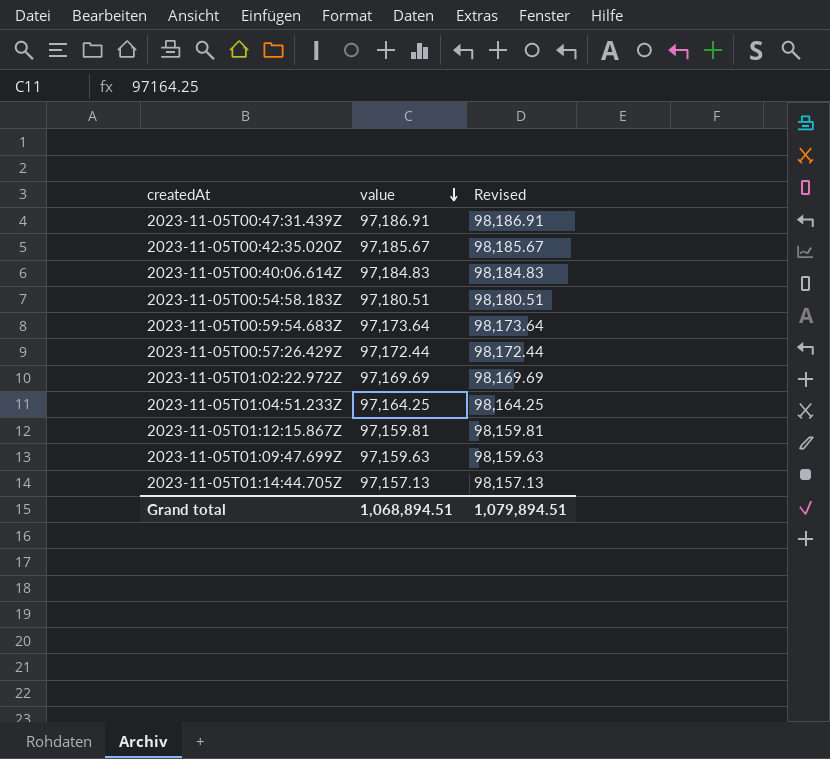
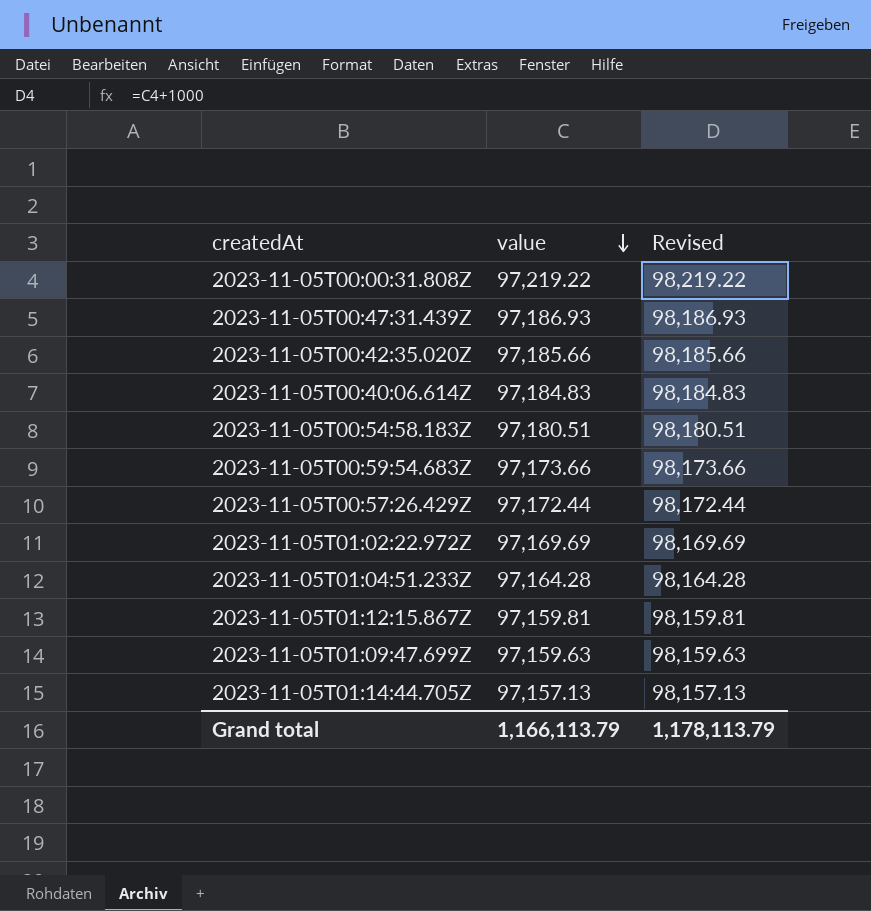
row 2023-11-05T00:00:31.808Z: none -> 97,219.22 | 98,219.22
2023-11-05T00:47:31.439Z | value: 97,186.91 -> 97,186.93
2023-11-05T00:47:31.439Z | Revised: 98,186.91 -> 98,186.93
2023-11-05T00:42:35.020Z | value: 97,185.67 -> 97,185.66
2023-11-05T00:42:35.020Z | Revised: 98,185.67 -> 98,185.66
2023-11-05T00:59:54.683Z | value: 97,173.64 -> 97,173.66
2023-11-05T00:59:54.683Z | Revised: 98,173.64 -> 98,173.66
2023-11-05T01:04:51.233Z | value: 97,164.25 -> 97,164.28
2023-11-05T01:04:51.233Z | Revised: 98,164.25 -> 98,164.28
Grand total | value: 1,068,894.51 -> 1,166,113.79
Grand total | Revised: 1,079,894.51 -> 1,178,113.79

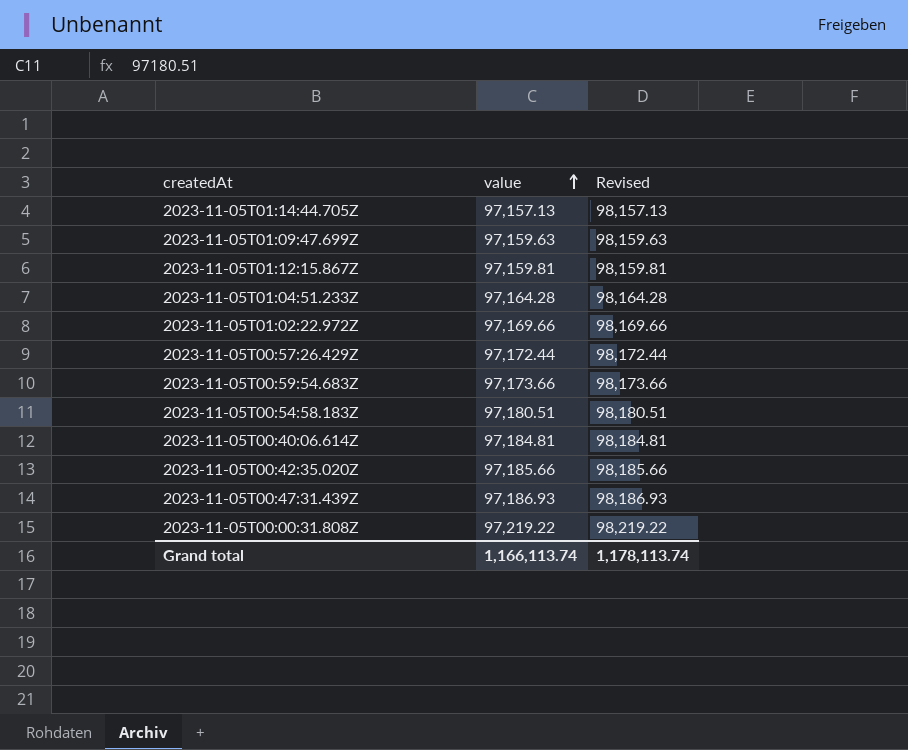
row order: value descending -> value ascending
2023-11-05T01:02:22.972Z | value: 97,169.69 -> 97,169.66
2023-11-05T01:02:22.972Z | Revised: 98,169.69 -> 98,169.66
2023-11-05T00:40:06.614Z | value: 97,184.83 -> 97,184.81
2023-11-05T00:40:06.614Z | Revised: 98,184.83 -> 98,184.81
Grand total | value: 1,166,113.79 -> 1,166,113.74
Grand total | Revised: 1,178,113.79 -> 1,178,113.74

